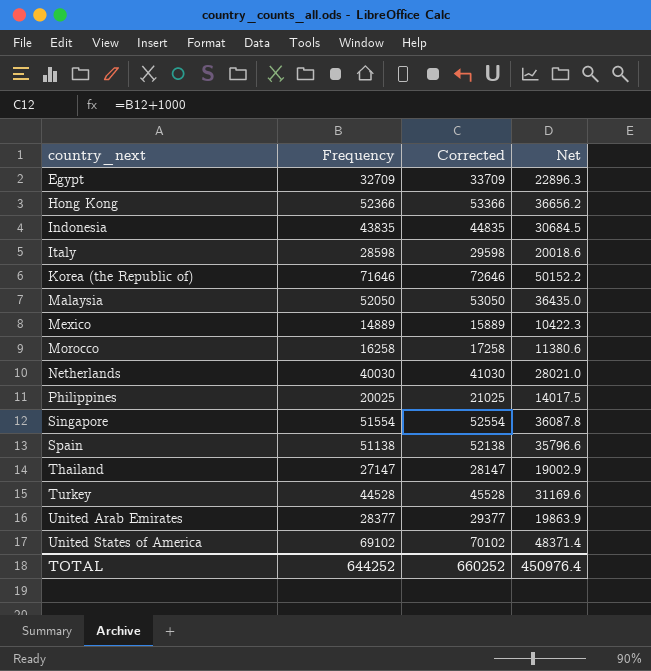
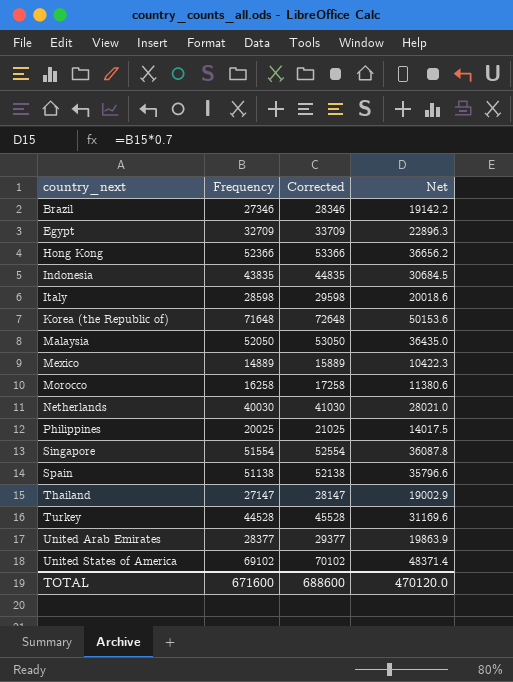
row Brazil: none -> 27346 | 28346 | 19142.2
Korea (the Republic of) | Frequency: 71646 -> 71648
Korea (the Republic of) | Corrected: 72646 -> 72648
Korea (the Republic of) | Net: 50152.2 -> 50153.6
TOTAL | Frequency: 644252 -> 671600
TOTAL | Corrected: 660252 -> 688600
TOTAL | Net: 450976.4 -> 470120.0

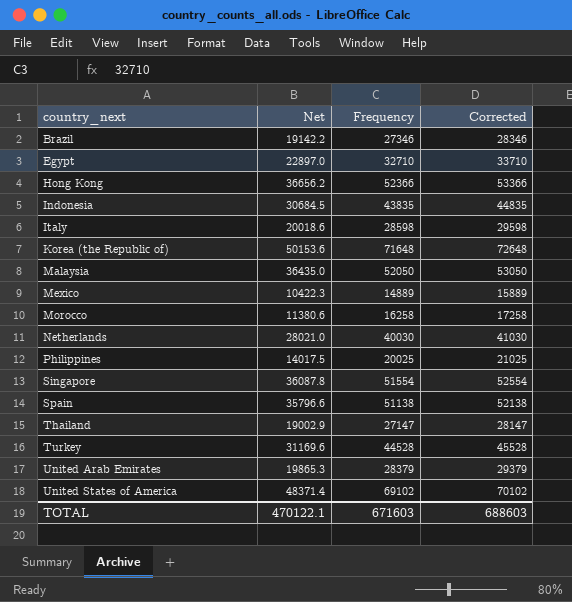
column Net | position: 4 -> 2
Egypt | Net: 22896.3 -> 22897.0
Egypt | Frequency: 32709 -> 32710
Egypt | Corrected: 33709 -> 33710
United Arab Emirates | Net: 19863.9 -> 19865.3
United Arab Emirates | Frequency: 28377 -> 28379
United Arab Emirates | Corrected: 29377 -> 29379
TOTAL | Net: 470120.0 -> 470122.1
TOTAL | Frequency: 671600 -> 671603
TOTAL | Corrected: 688600 -> 688603

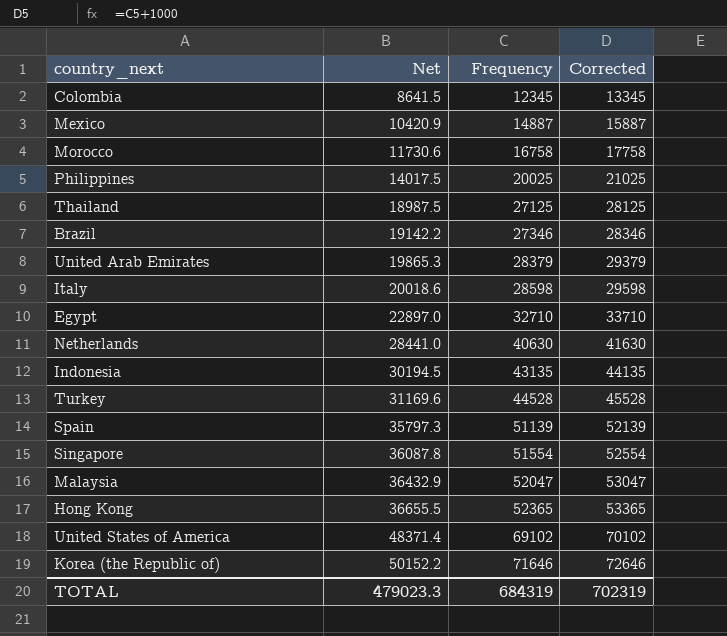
row order: country_next ascending -> Net ascending
row Colombia: none -> 8641.5 | 12345 | 13345
Mexico | Net: 10422.3 -> 10420.9
Mexico | Frequency: 14889 -> 14887
Mexico | Corrected: 15889 -> 15887
Morocco | Net: 11380.6 -> 11730.6
Morocco | Frequency: 16258 -> 16758
Morocco | Corrected: 17258 -> 17758
Thailand | Net: 19002.9 -> 18987.5
Thailand | Frequency: 27147 -> 27125
Thailand | Corrected: 28147 -> 28125
Netherlands | Net: 28021.0 -> 28441.0
Netherlands | Frequency: 40030 -> 40630
Netherlands | Corrected: 41030 -> 41630
Indonesia | Net: 30684.5 -> 30194.5
Indonesia | Frequency: 43835 -> 43135
Indonesia | Corrected: 44835 -> 44135
Spain | Net: 35796.6 -> 35797.3
Spain | Frequency: 51138 -> 51139
Spain | Corrected: 52138 -> 52139
Malaysia | Net: 36435.0 -> 36432.9
Malaysia | Frequency: 52050 -> 52047
Malaysia | Corrected: 53050 -> 53047
Hong Kong | Net: 36656.2 -> 36655.5
Hong Kong | Frequency: 52366 -> 52365
Hong Kong | Corrected: 53366 -> 53365
Korea (the Republic of) | Net: 50153.6 -> 50152.2
Korea (the Republic of) | Frequency: 71648 -> 71646
Korea (the Republic of) | Corrected: 72648 -> 72646
TOTAL | Net: 470122.1 -> 479023.3
TOTAL | Frequency: 671603 -> 684319
TOTAL | Corrected: 688603 -> 702319

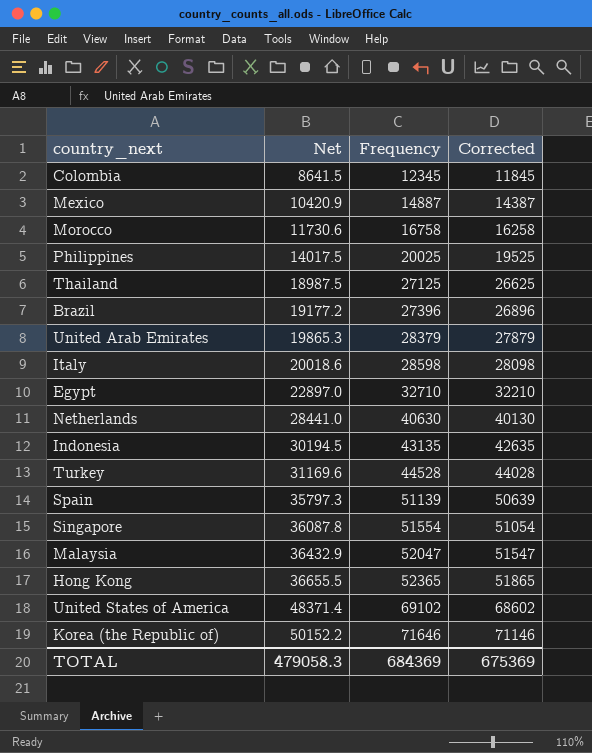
column Corrected | formula: [Frequency] + 1000 -> [Frequency] - 500
Brazil | Net: 19142.2 -> 19177.2
Brazil | Frequency: 27346 -> 27396
TOTAL | Net: 479023.3 -> 479058.3
TOTAL | Frequency: 684319 -> 684369
TOTAL | Corrected: 702319 -> 675369

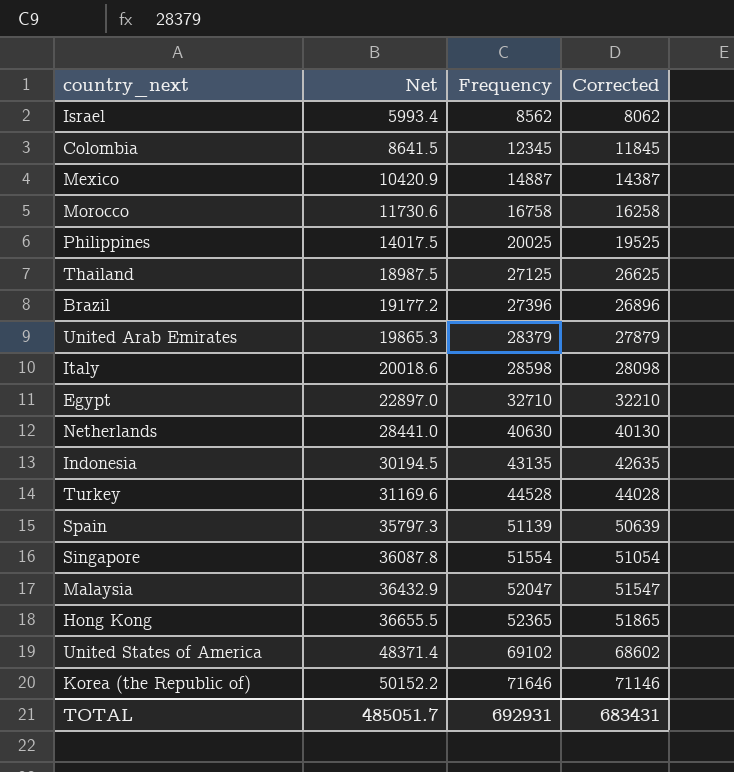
row Israel: none -> 5993.4 | 8562 | 8062
TOTAL | Net: 479058.3 -> 485051.7
TOTAL | Frequency: 684369 -> 692931
TOTAL | Corrected: 675369 -> 683431

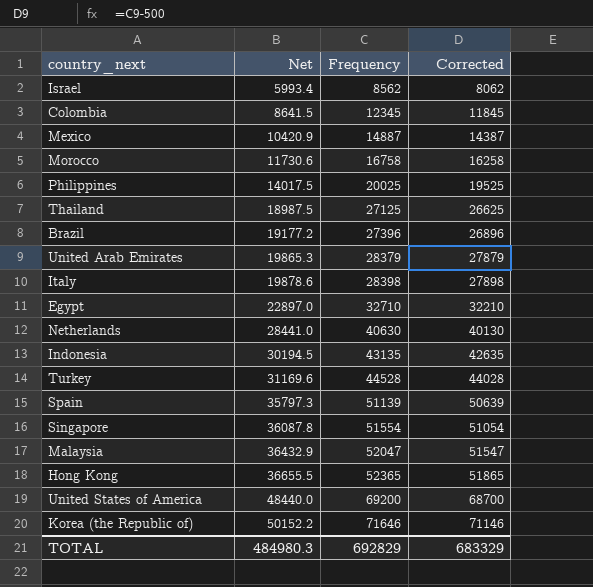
Italy | Net: 20018.6 -> 19878.6
Italy | Frequency: 28598 -> 28398
Italy | Corrected: 28098 -> 27898
United States of America | Net: 48371.4 -> 48440.0
United States of America | Frequency: 69102 -> 69200
United States of America | Corrected: 68602 -> 68700
TOTAL | Net: 485051.7 -> 484980.3
TOTAL | Frequency: 692931 -> 692829
TOTAL | Corrected: 683431 -> 683329

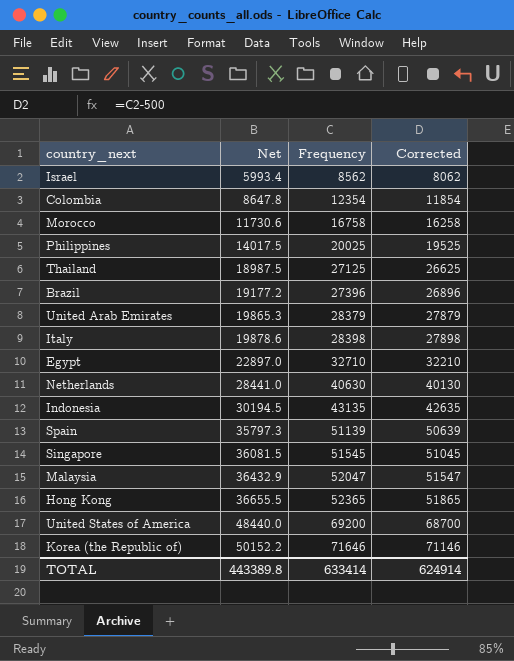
row Mexico: 10420.9 | 14887 | 14387 -> none
row Turkey: 31169.6 | 44528 | 44028 -> none
Colombia | Net: 8641.5 -> 8647.8
Colombia | Frequency: 12345 -> 12354
Colombia | Corrected: 11845 -> 11854
Singapore | Net: 36087.8 -> 36081.5
Singapore | Frequency: 51554 -> 51545
Singapore | Corrected: 51054 -> 51045
TOTAL | Net: 484980.3 -> 443389.8
TOTAL | Frequency: 692829 -> 633414
TOTAL | Corrected: 683329 -> 624914

